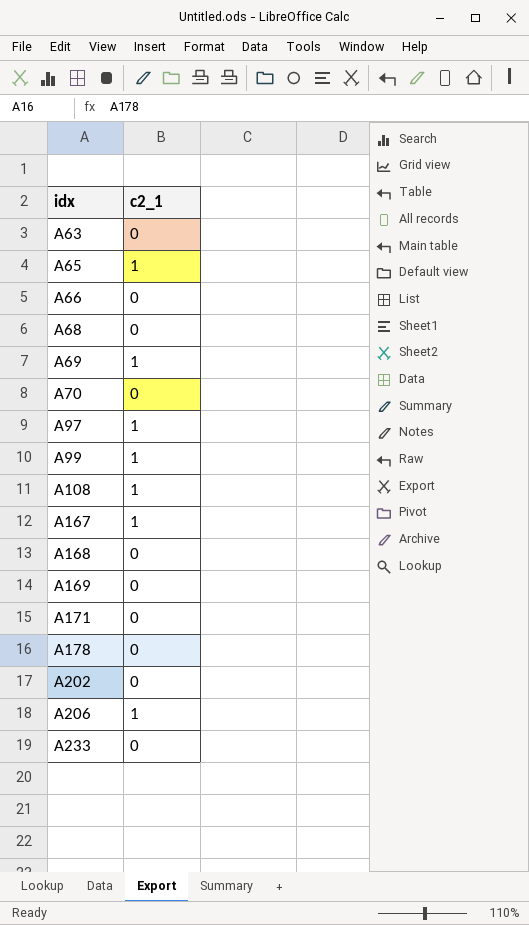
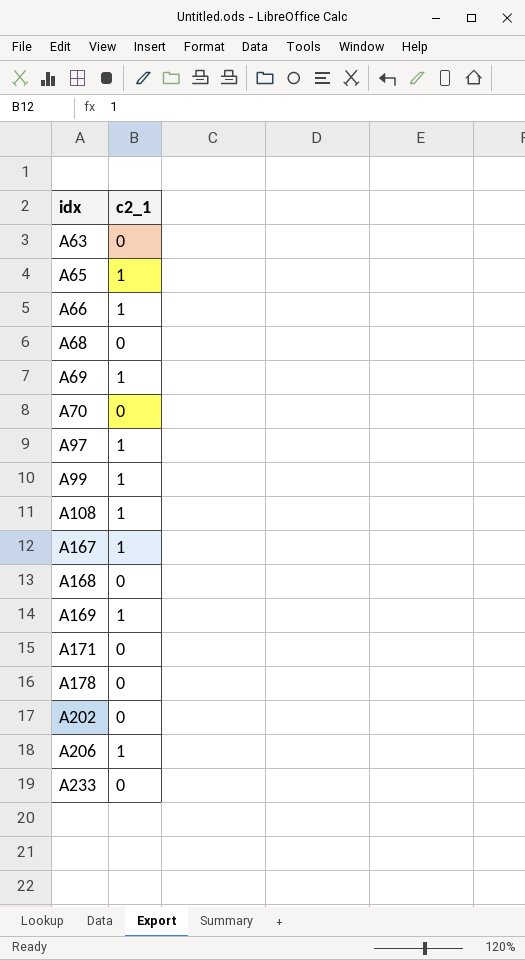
A66 | c2_1: 0 -> 1
A169 | c2_1: 0 -> 1

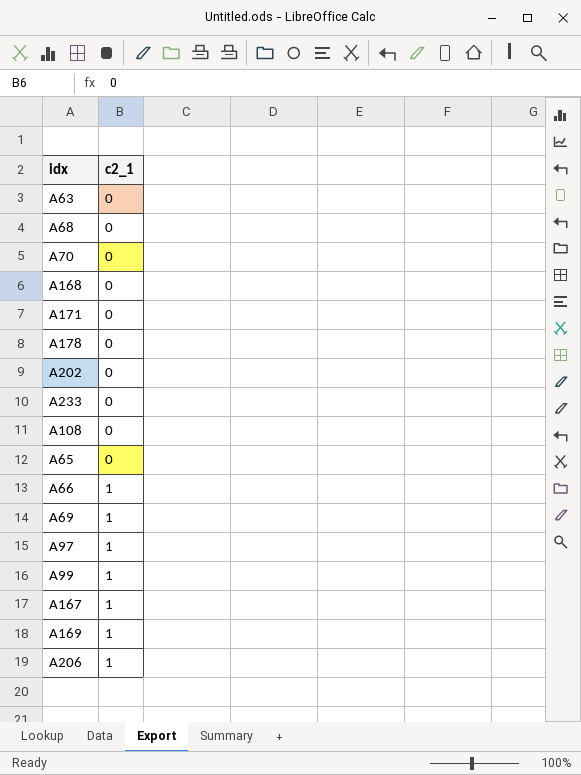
row order: idx ascending -> c2_1 ascending
A108 | c2_1: 1 -> 0
A65 | c2_1: 1 -> 0

